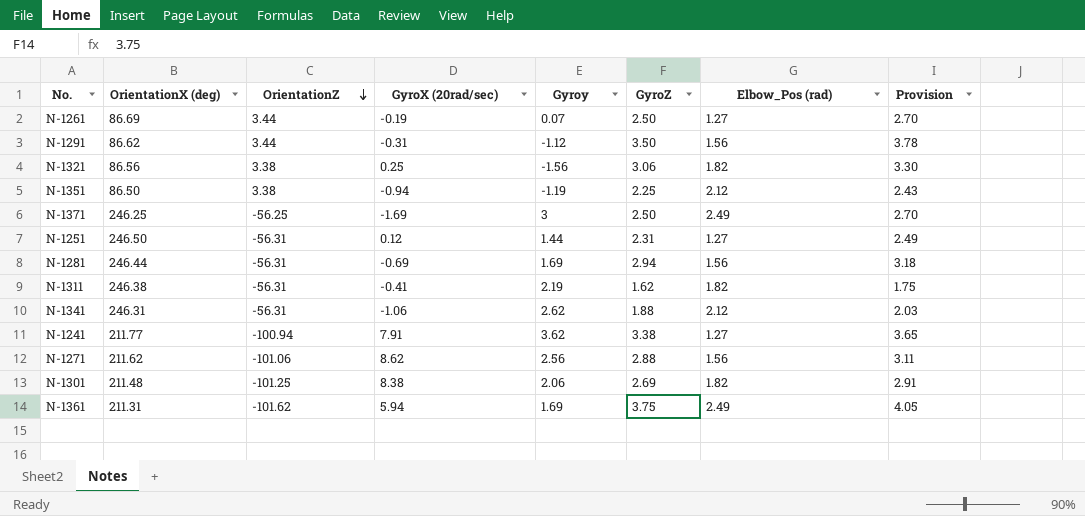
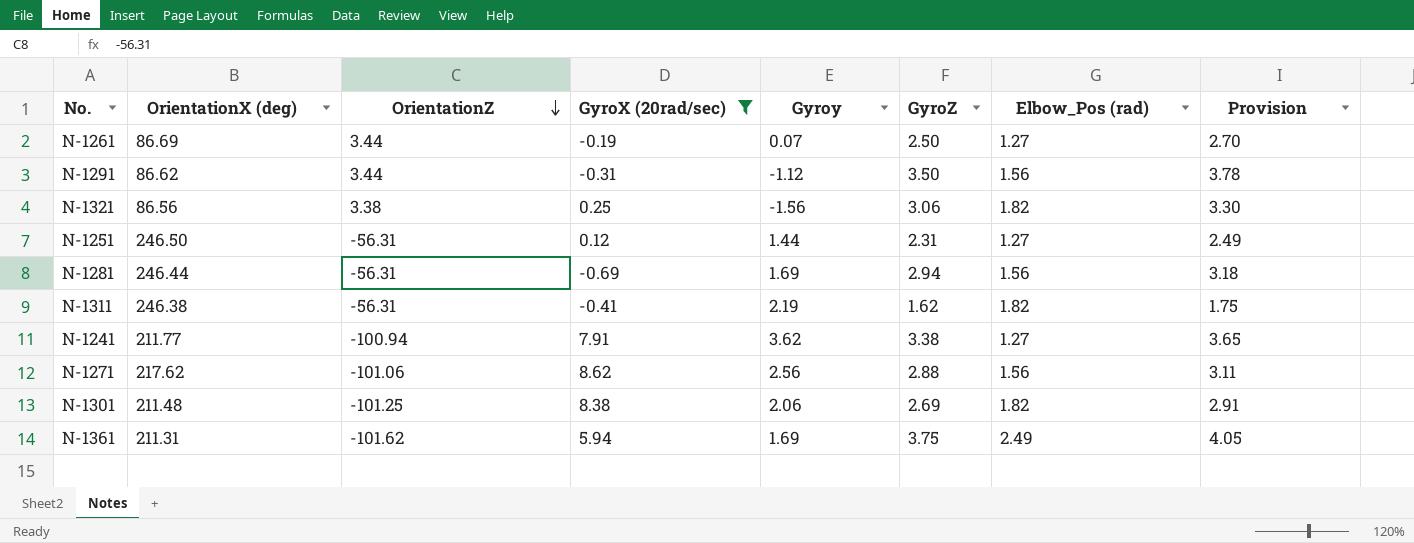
filter: none -> GyroX (20rad/sec) >= -0.69
N-1271 | OrientationX (deg): 211.62 -> 217.62

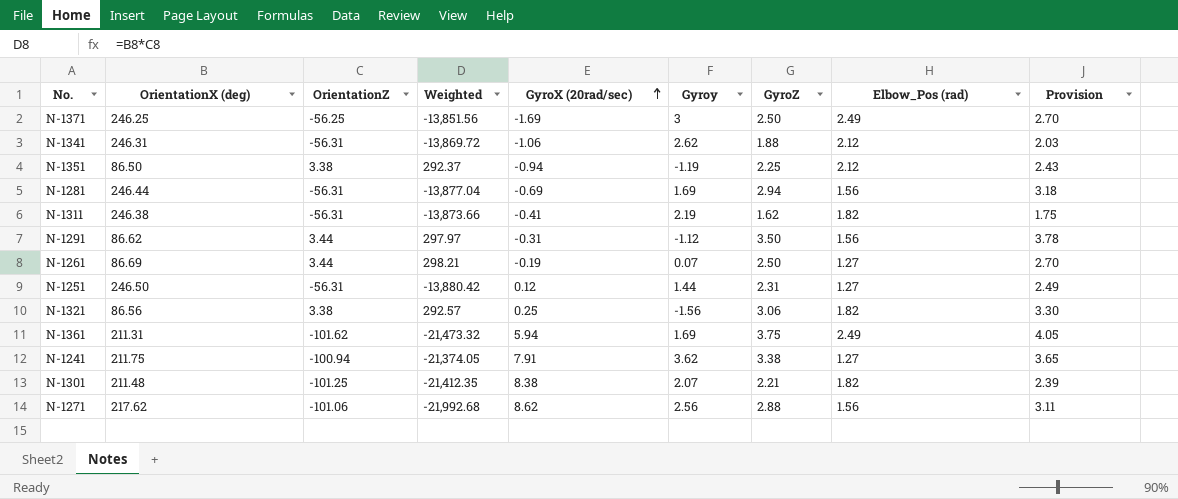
filter: GyroX (20rad/sec) >= -0.69 -> none
row order: OrientationZ descending -> GyroX (20rad/sec) ascending
column Weighted | formula: none -> [OrientationX (deg)] * [OrientationZ]
N-1241 | OrientationX (deg): 211.77 -> 211.75
N-1301 | Gyroy: 2.06 -> 2.07
N-1301 | GyroZ: 2.69 -> 2.21
N-1301 | Provision: 2.91 -> 2.39

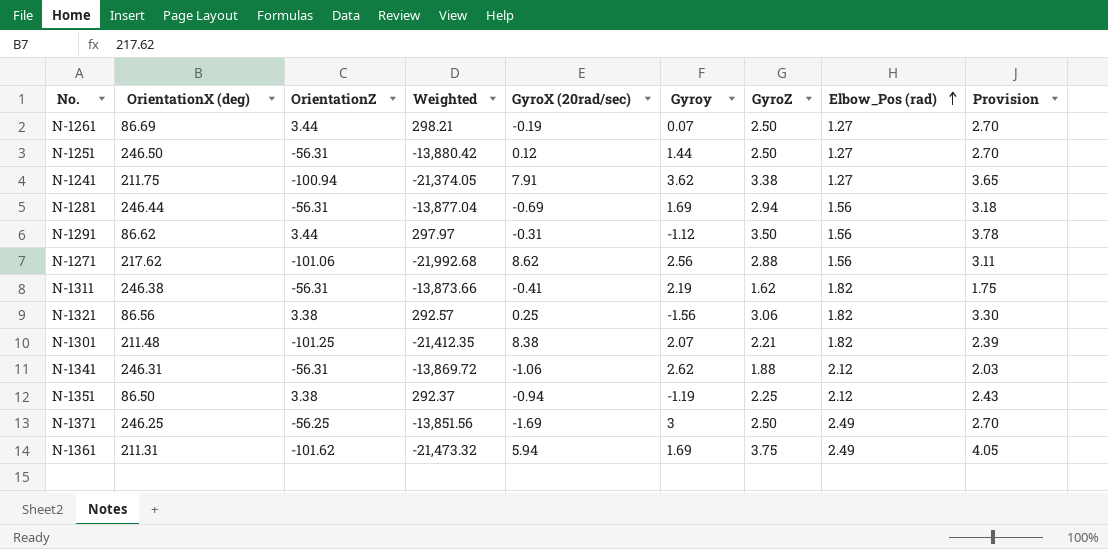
row order: GyroX (20rad/sec) ascending -> Elbow_Pos (rad) ascending
N-1251 | GyroZ: 2.31 -> 2.50
N-1251 | Provision: 2.49 -> 2.70

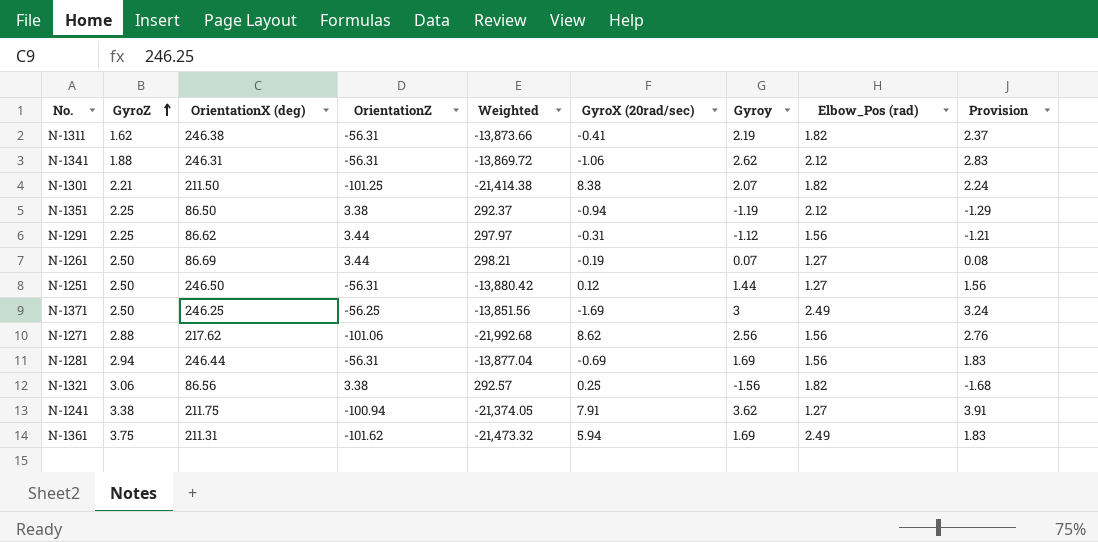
row order: Elbow_Pos (rad) ascending -> GyroZ ascending
column GyroZ | position: 7 -> 2
column Provision | formula: [GyroZ] * 1.08 -> [Gyroy] * 1.08
N-1301 | OrientationX (deg): 211.48 -> 211.50
N-1301 | Weighted: -21,412.35 -> -21,414.38
N-1291 | GyroZ: 3.50 -> 2.25

